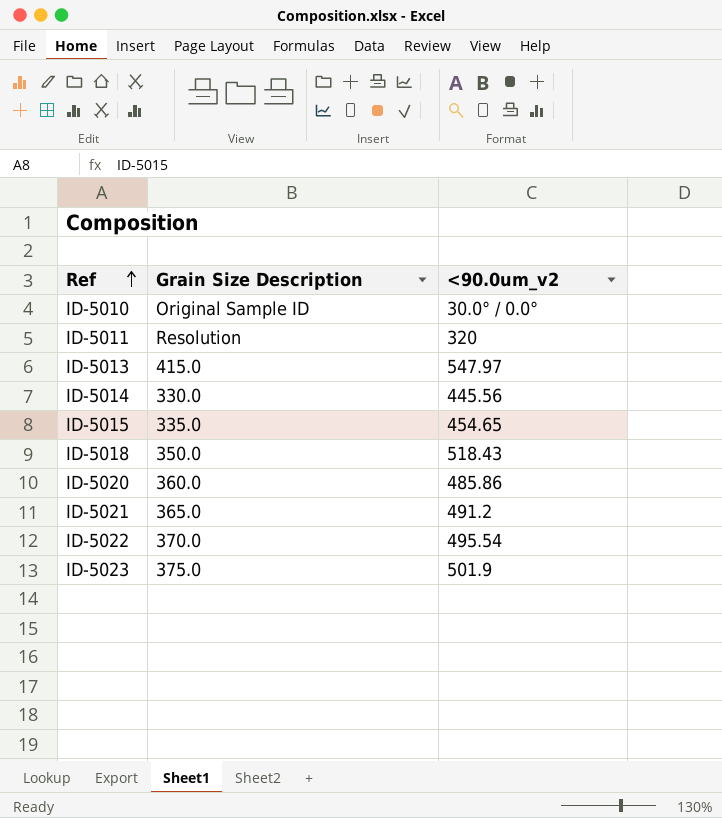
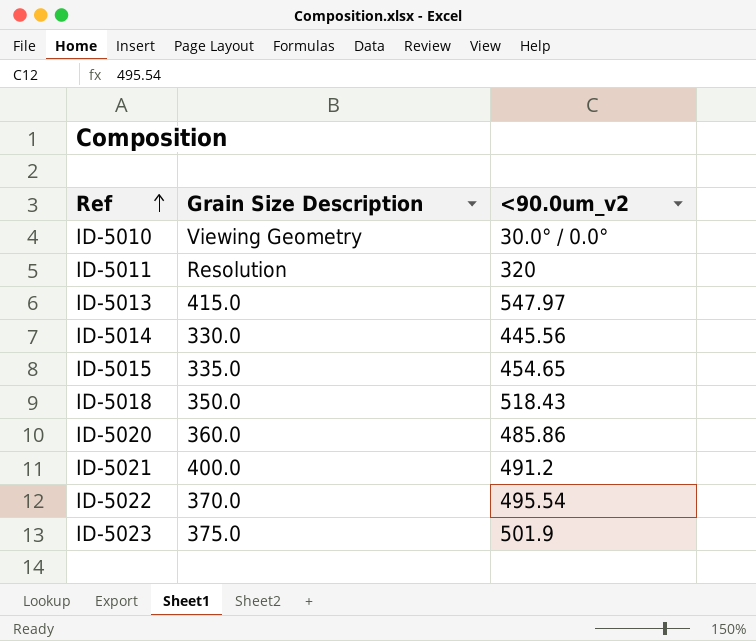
ID-5010 | Grain Size Description: Original Sample ID -> Viewing Geometry
ID-5021 | Grain Size Description: 365.0 -> 400.0

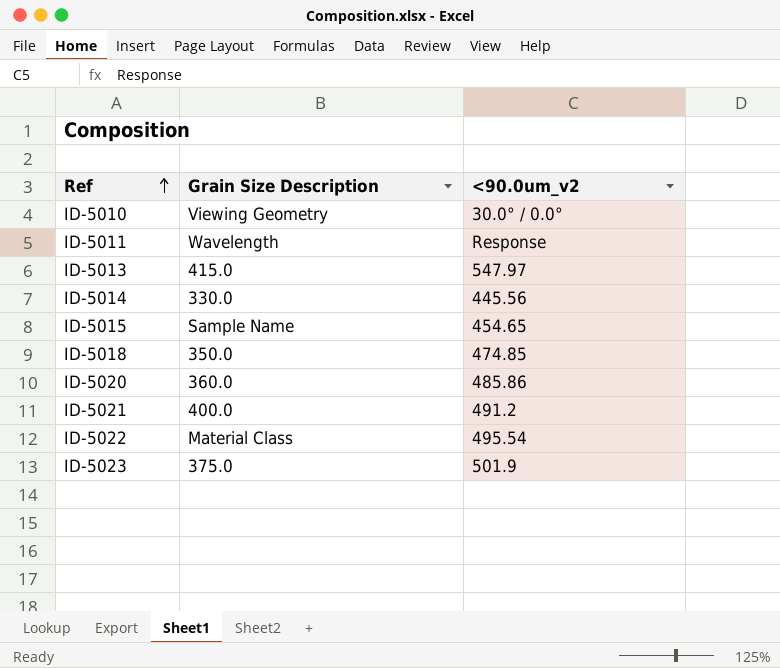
ID-5011 | Grain Size Description: Resolution -> Wavelength
ID-5011 | <90.0um_v2: 320 -> Response
ID-5015 | Grain Size Description: 335.0 -> Sample Name
ID-5018 | <90.0um_v2: 518.43 -> 474.85
ID-5022 | Grain Size Description: 370.0 -> Material Class

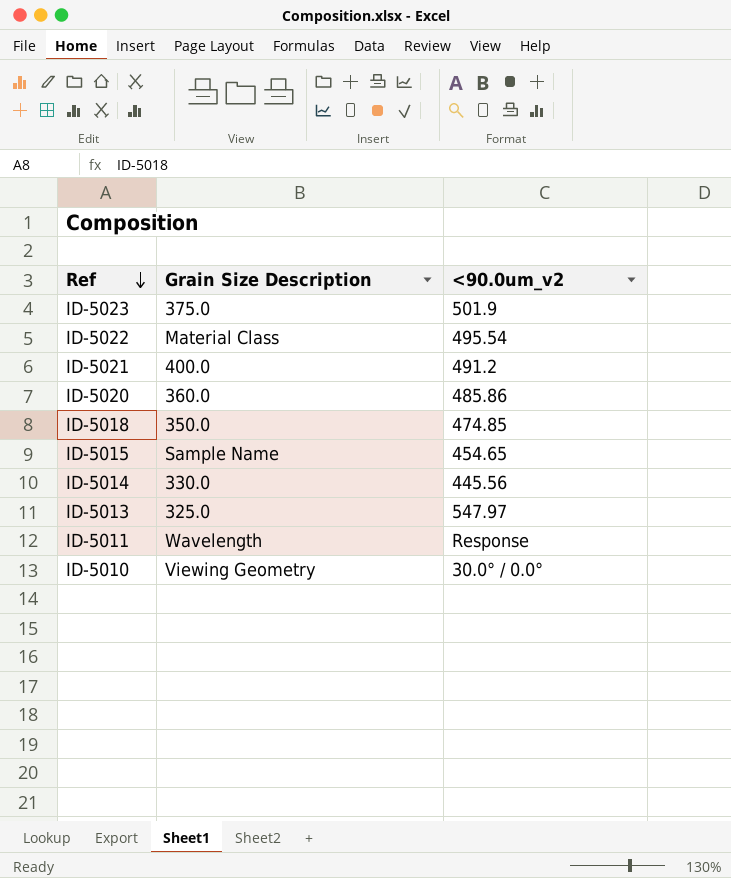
row order: Ref ascending -> Ref descending
ID-5013 | Grain Size Description: 415.0 -> 325.0

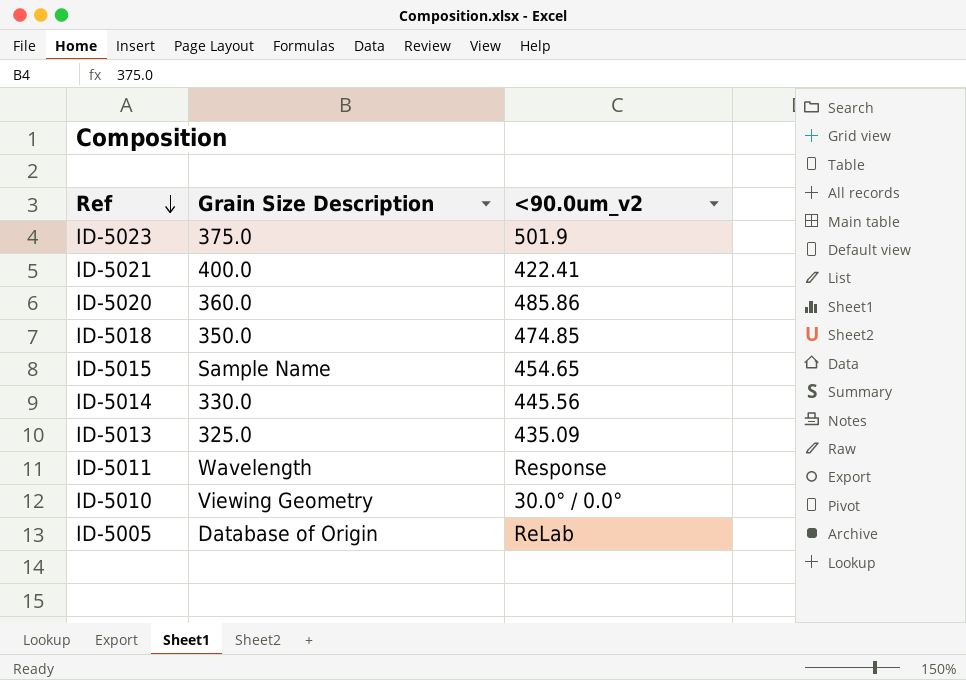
row ID-5022: Material Class | 495.54 -> none
ID-5021 | <90.0um_v2: 491.2 -> 422.41
ID-5013 | <90.0um_v2: 547.97 -> 435.09
row ID-5005: none -> Database of Origin | ReLab

